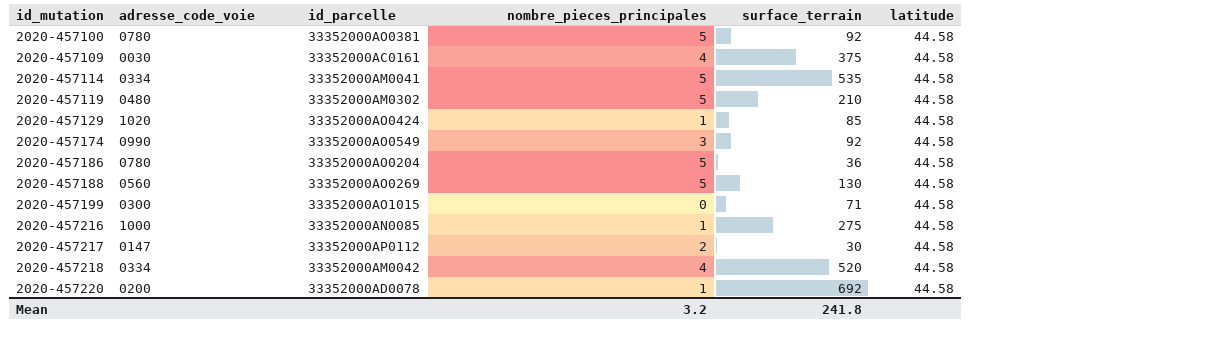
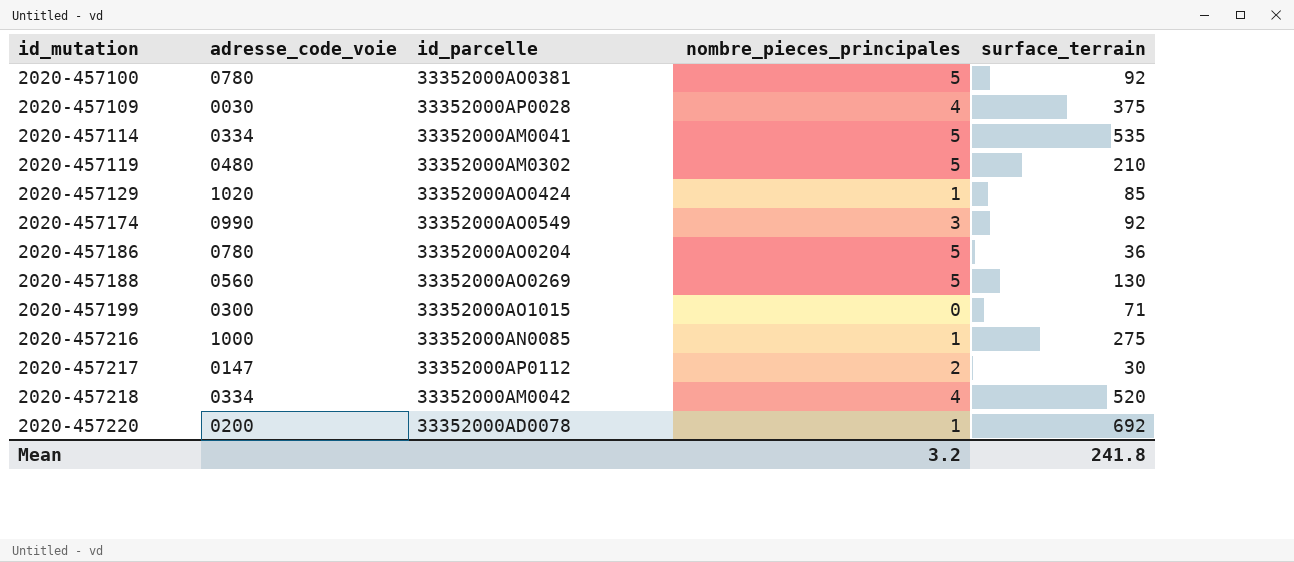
column latitude | position: 6 -> none
2020-457109 | id_parcelle: 33352000AC0161 -> 33352000AP0028

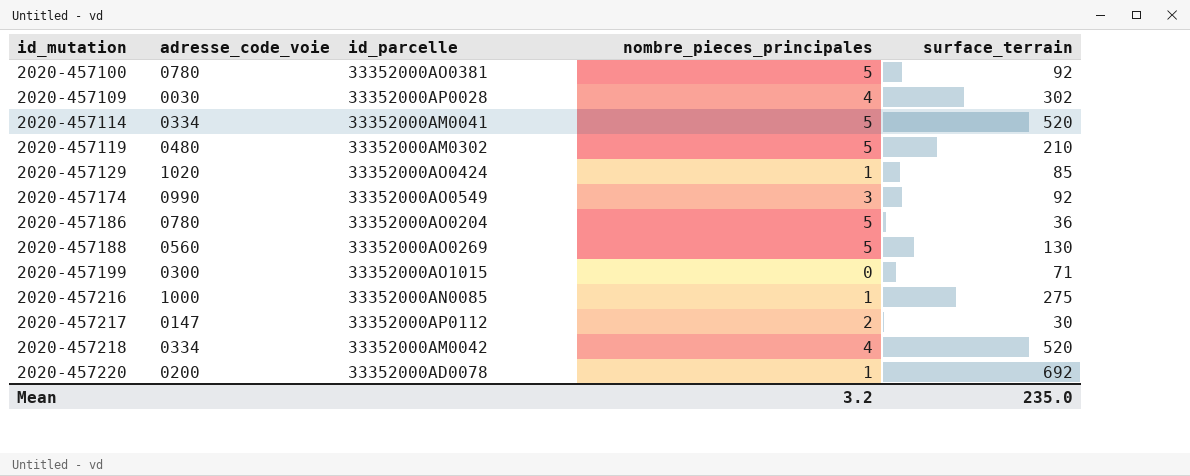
2020-457109 | surface_terrain: 375 -> 302
2020-457114 | surface_terrain: 535 -> 520
Mean | surface_terrain: 241.8 -> 235.0

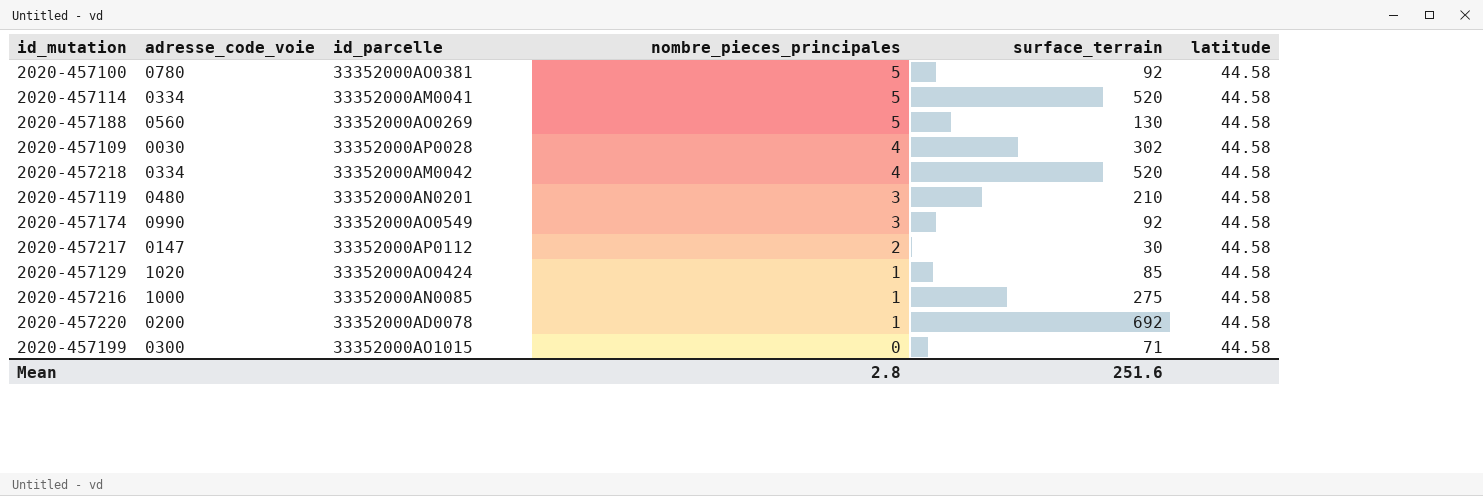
row order: id_mutation ascending -> nombre_pieces_principales descending
column latitude | position: none -> 6
row 2020-457186: 0780 | 33352000AO0204 | 5 | 36 -> none
2020-457119 | id_parcelle: 33352000AM0302 -> 33352000AN0201
2020-457119 | nombre_pieces_principales: 5 -> 3
Mean | nombre_pieces_principales: 3.2 -> 2.8
Mean | surface_terrain: 235.0 -> 251.6

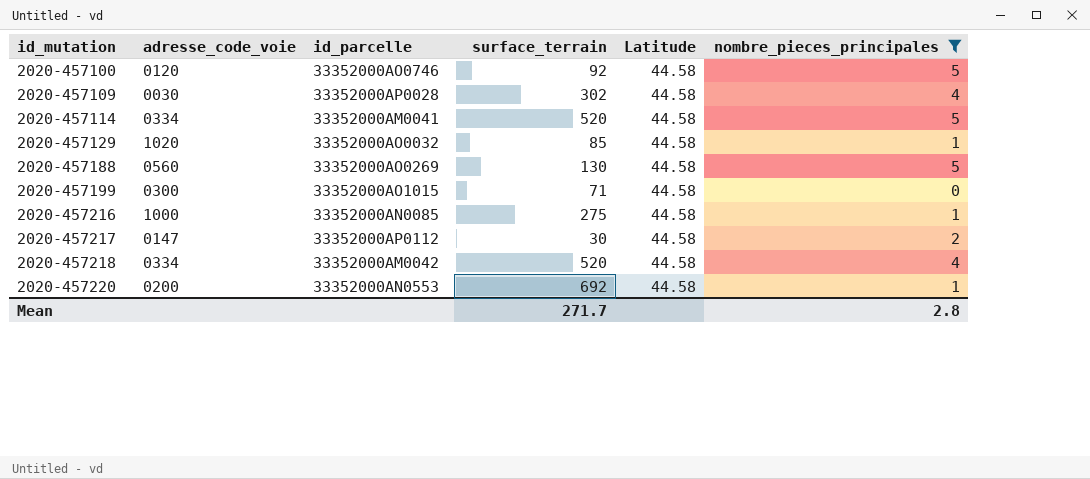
filter: none -> nombre_pieces_principales != 3
row order: nombre_pieces_principales descending -> id_mutation ascending
column name: latitude -> Latitude
column nombre_pieces_principales | position: 4 -> 6
2020-457100 | adresse_code_voie: 0780 -> 0120
2020-457100 | id_parcelle: 33352000AO0381 -> 33352000AO0746
2020-457129 | id_parcelle: 33352000AO0424 -> 33352000AO0032
2020-457220 | id_parcelle: 33352000AD0078 -> 33352000AN0553
Mean | surface_terrain: 251.6 -> 271.7

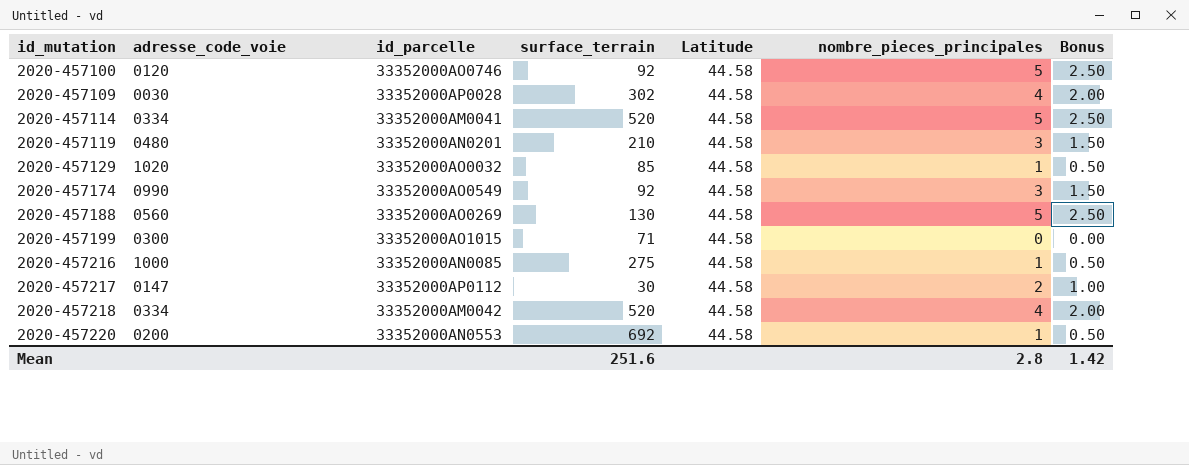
filter: nombre_pieces_principales != 3 -> none
column Bonus | formula: none -> [nombre_pieces_principales] * 0.5
Mean | surface_terrain: 271.7 -> 251.6

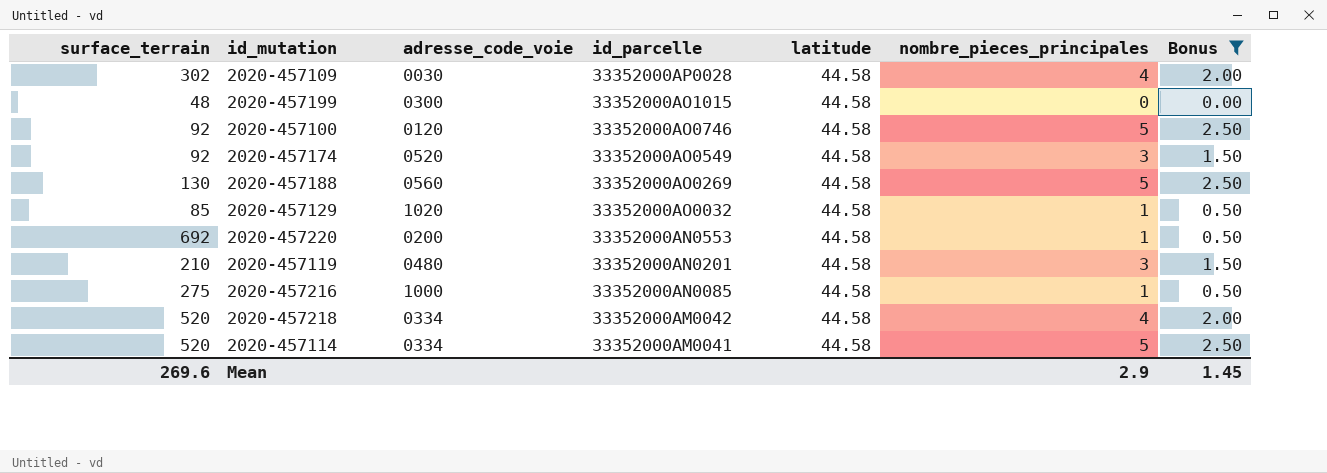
filter: none -> Bonus != 1.00
row order: id_mutation ascending -> id_parcelle descending
column surface_terrain | position: 4 -> 1
column name: Latitude -> latitude
2020-457199 | surface_terrain: 71 -> 48
2020-457174 | adresse_code_voie: 0990 -> 0520
Mean | surface_terrain: 251.6 -> 269.6
Mean | nombre_pieces_principales: 2.8 -> 2.9
Mean | Bonus: 1.42 -> 1.45

